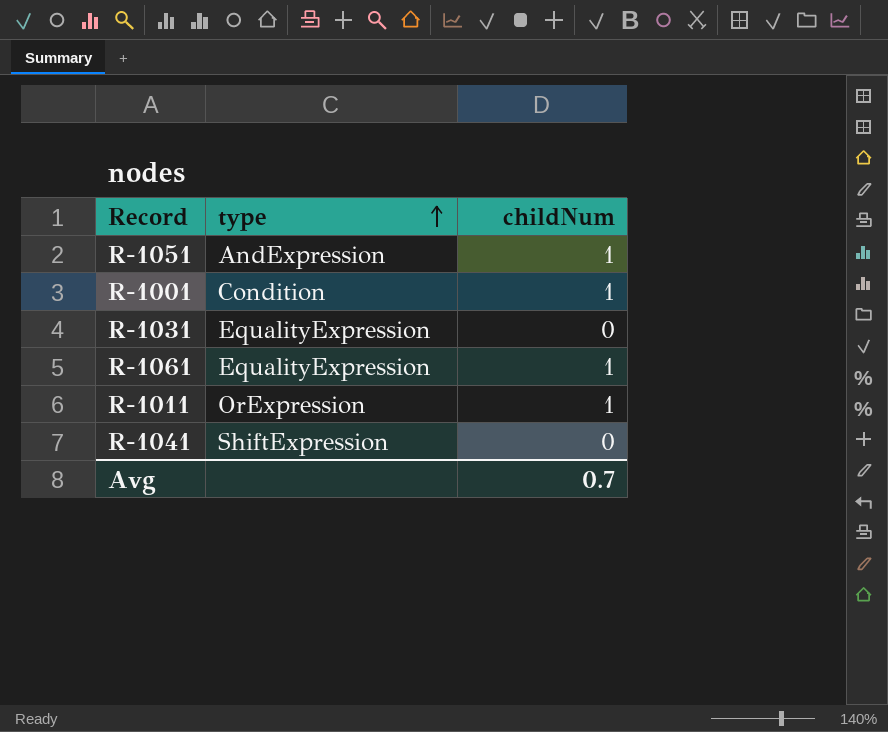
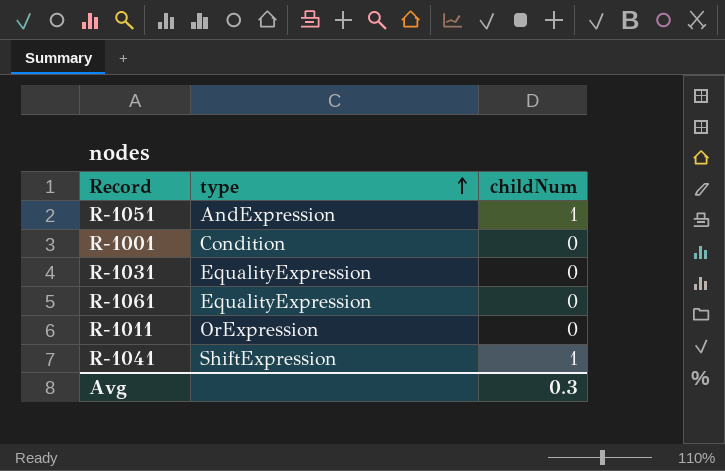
R-1001 | childNum: 1 -> 0
R-1061 | childNum: 1 -> 0
R-1011 | childNum: 1 -> 0
R-1041 | childNum: 0 -> 1
Avg | childNum: 0.7 -> 0.3

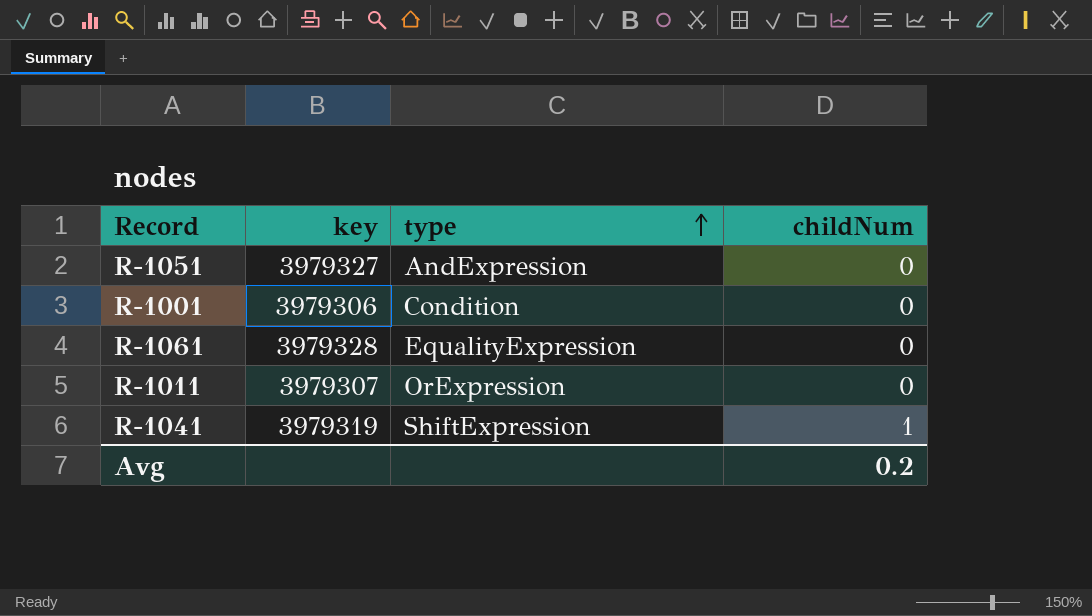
column key | position: none -> 2
row R-1031: EqualityExpression | 0 -> none
R-1051 | childNum: 1 -> 0
Avg | childNum: 0.3 -> 0.2

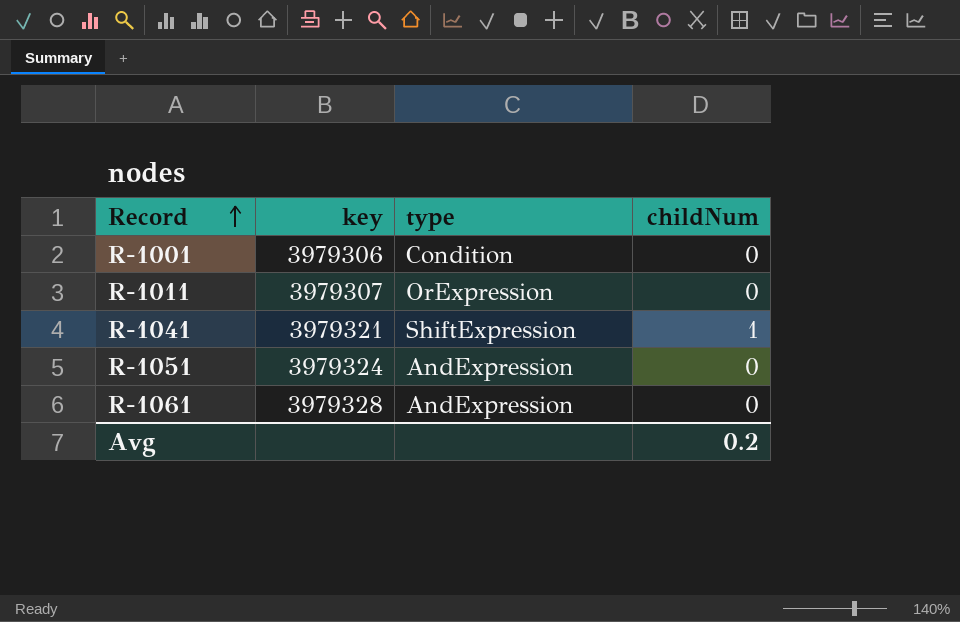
row order: type ascending -> Record ascending
R-1041 | key: 3979319 -> 3979321
R-1051 | key: 3979327 -> 3979324
R-1061 | type: EqualityExpression -> AndExpression

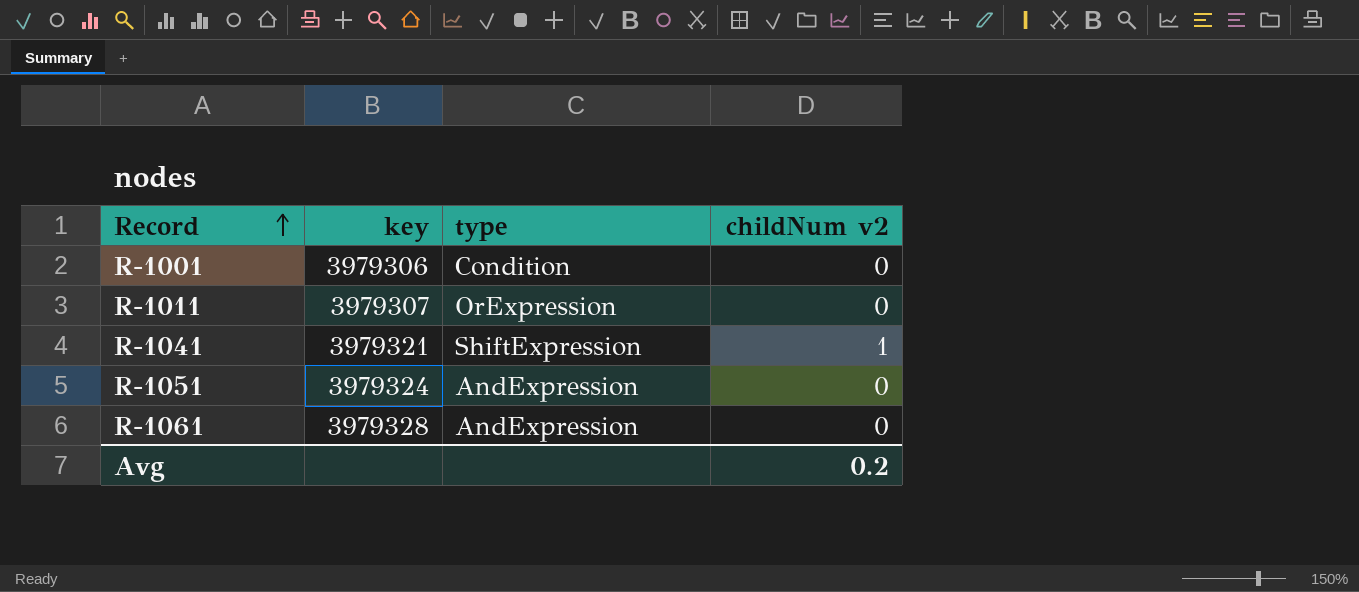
column name: childNum -> childNum v2

